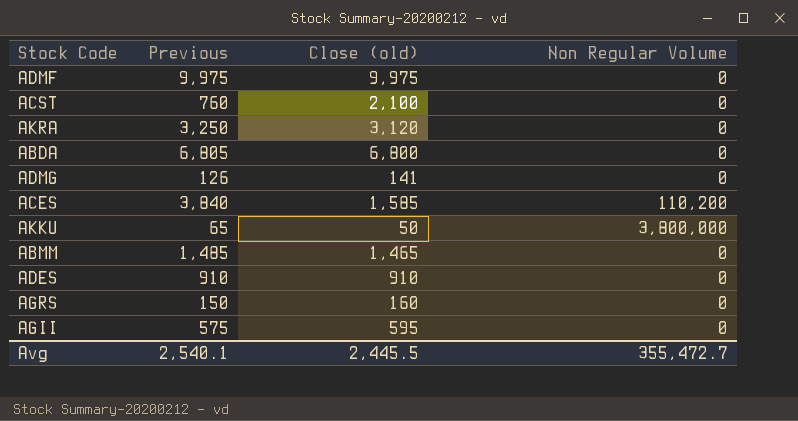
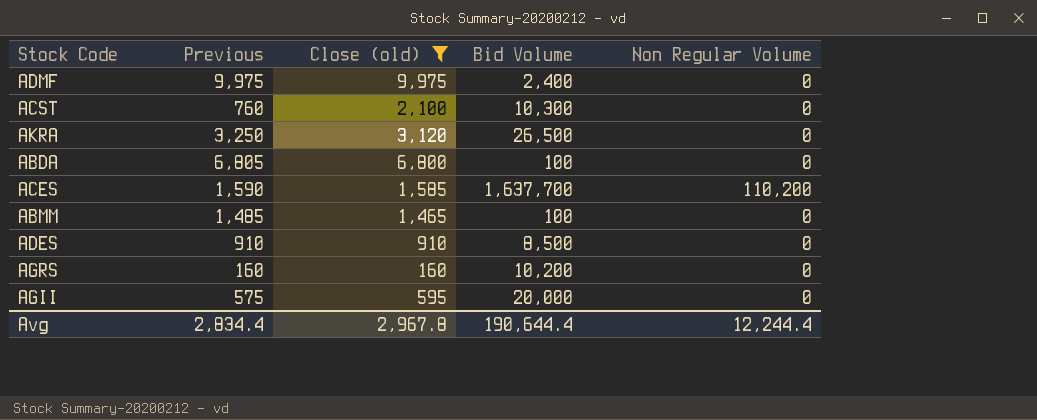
filter: none -> Close (old) >= 160
column Bid Volume | position: none -> 4
ACES | Previous: 3,840 -> 1,590
AGRS | Previous: 150 -> 160
Avg | Previous: 2,540.1 -> 2,834.4
Avg | Close (old): 2,445.5 -> 2,967.8
Avg | Non Regular Volume: 355,472.7 -> 12,244.4

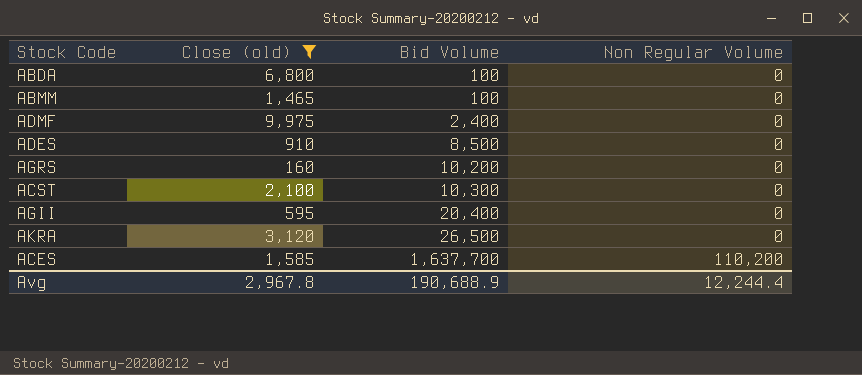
row order: none -> Bid Volume ascending
column Previous | position: 2 -> none
AGII | Bid Volume: 20,000 -> 20,400
Avg | Bid Volume: 190,644.4 -> 190,688.9

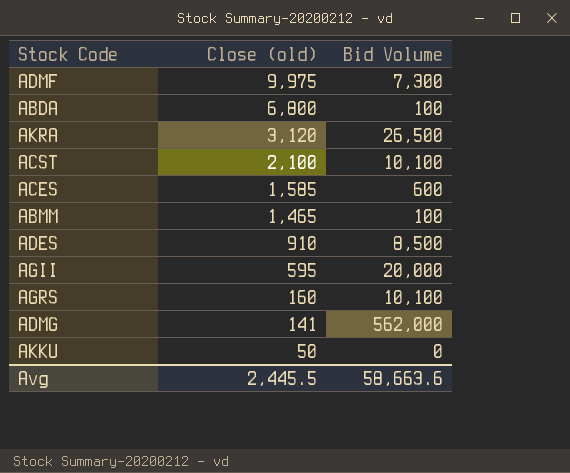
filter: Close (old) >= 160 -> none
row order: Bid Volume ascending -> Close (old) descending
column Non Regular Volume | position: 4 -> none
ADMF | Bid Volume: 2,400 -> 7,300
ACST | Bid Volume: 10,300 -> 10,100
ACES | Bid Volume: 1,637,700 -> 600
AGII | Bid Volume: 20,400 -> 20,000
AGRS | Bid Volume: 10,200 -> 10,100
Avg | Close (old): 2,967.8 -> 2,445.5
Avg | Bid Volume: 190,688.9 -> 58,663.6

